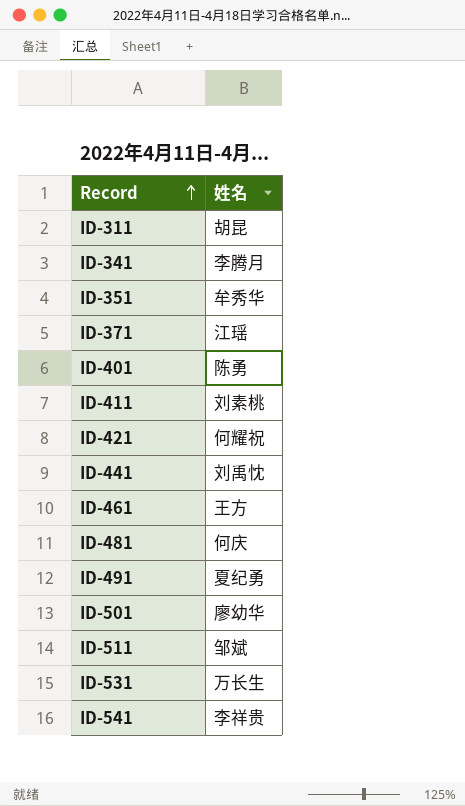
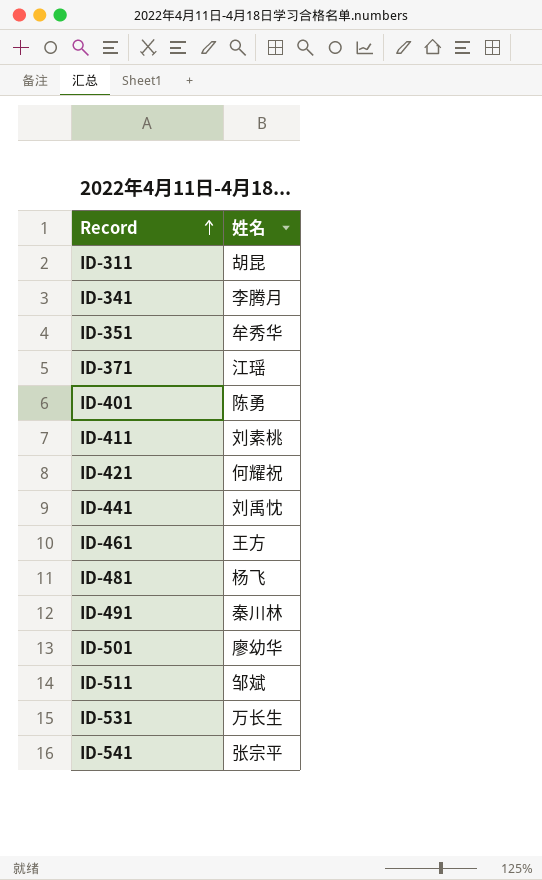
ID-481 | 姓名: 何庆 -> 杨飞
ID-491 | 姓名: 夏纪勇 -> 秦川林
ID-541 | 姓名: 李祥贵 -> 张宗平

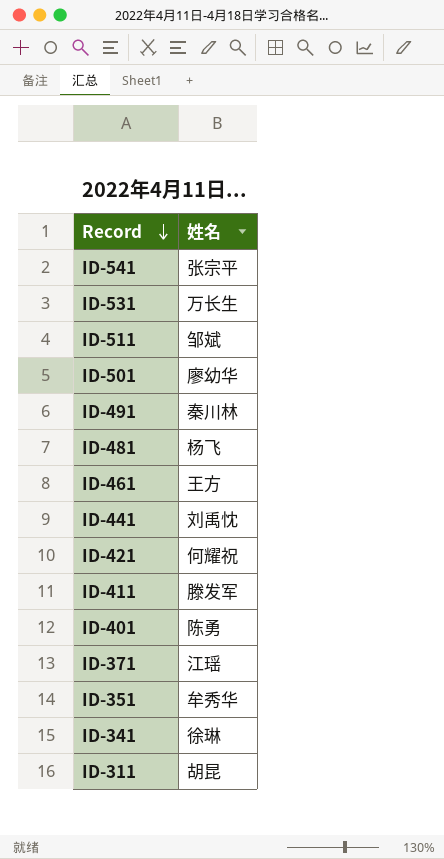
row order: Record ascending -> Record descending
ID-411 | 姓名: 刘素桃 -> 滕发军
ID-341 | 姓名: 李腾月 -> 徐琳

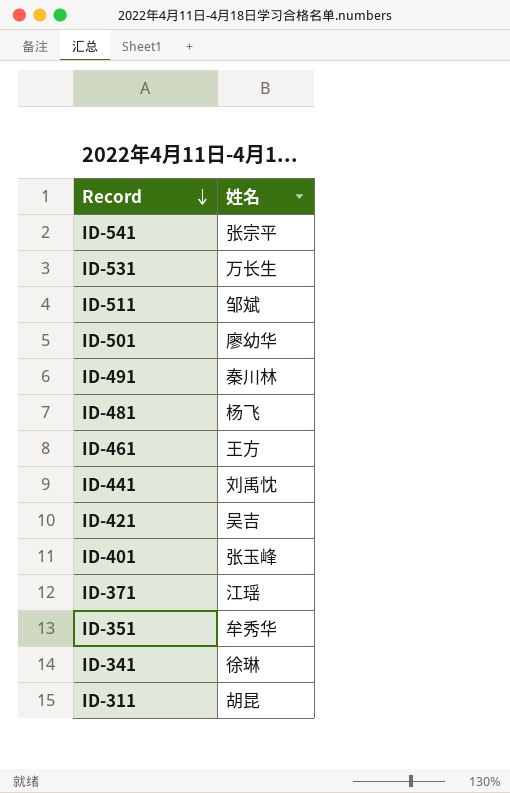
row ID-411: 滕发军 -> none
ID-421 | 姓名: 何耀祝 -> 吴吉
ID-401 | 姓名: 陈勇 -> 张玉峰

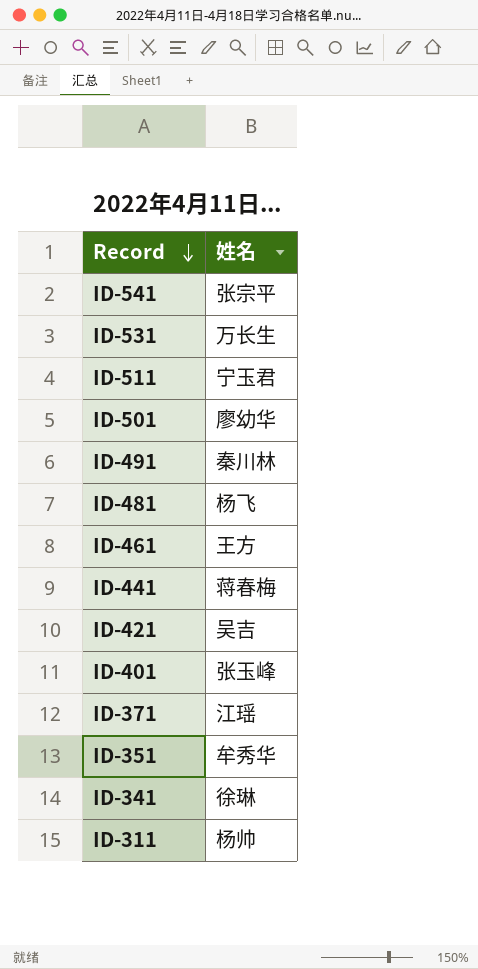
ID-511 | 姓名: 邹斌 -> 宁玉君
ID-441 | 姓名: 刘禹忱 -> 蒋春梅
ID-311 | 姓名: 胡昆 -> 杨帅

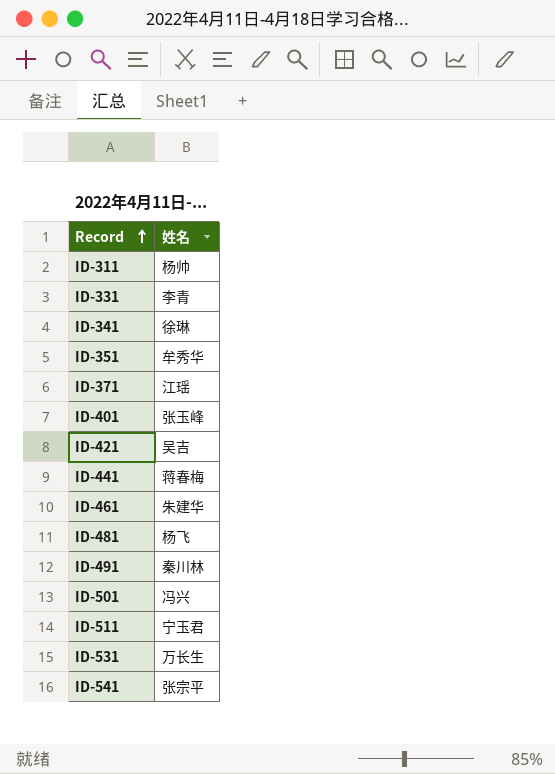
row order: Record descending -> Record ascending
row ID-331: none -> 李青
ID-461 | 姓名: 王方 -> 朱建华
ID-501 | 姓名: 廖幼华 -> 冯兴

